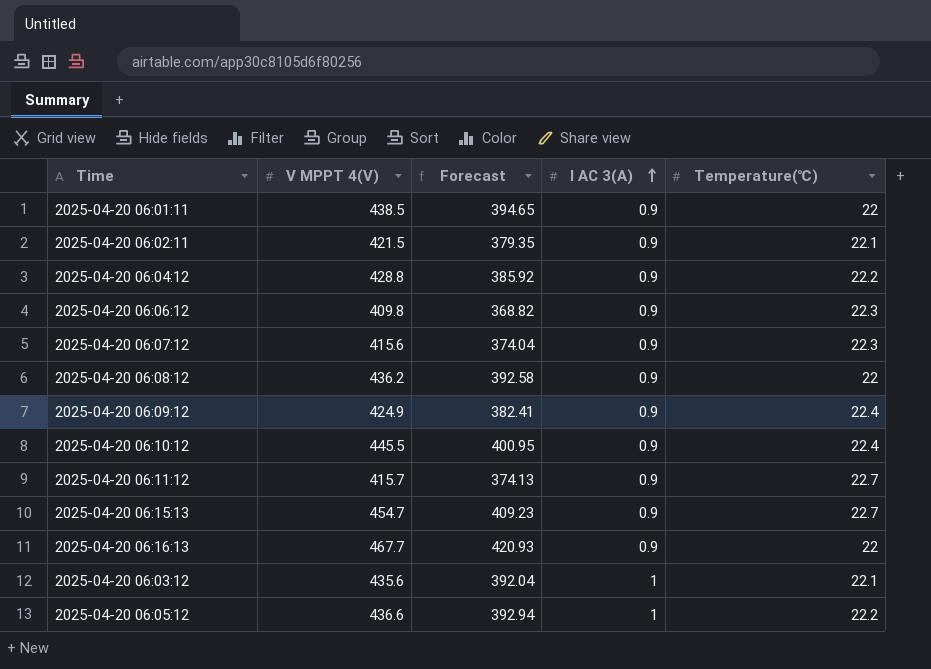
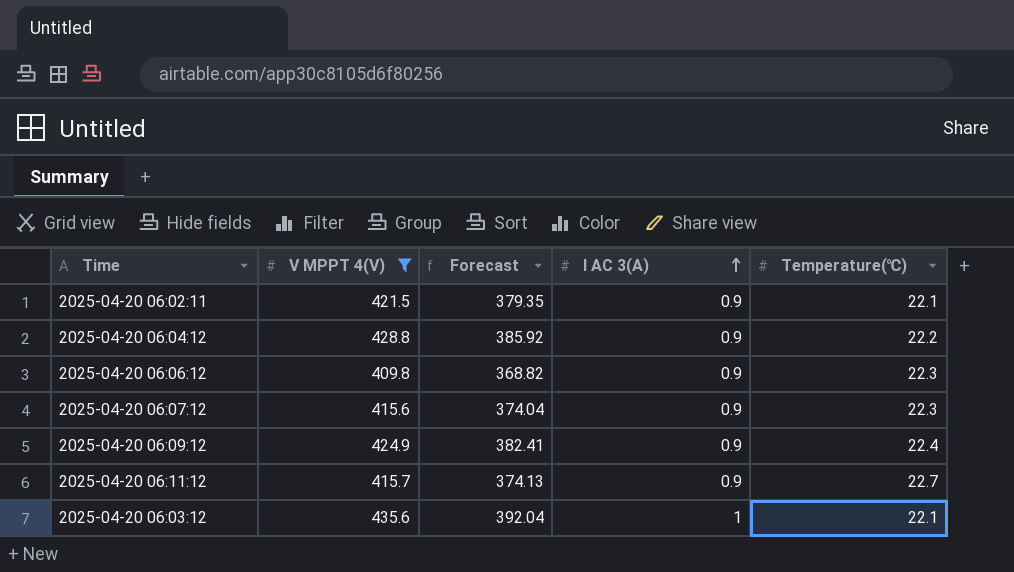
filter: none -> V MPPT 4(V) <= 435.6

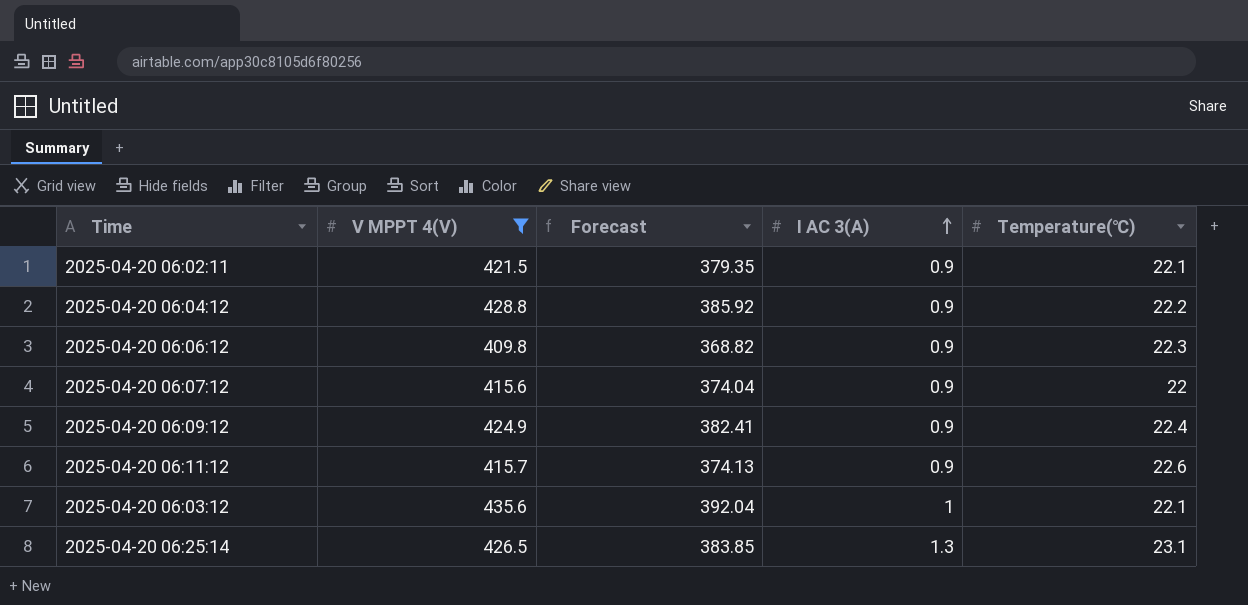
2025-04-20 06:07:12 | Temperature(℃): 22.3 -> 22
2025-04-20 06:11:12 | Temperature(℃): 22.7 -> 22.6
row 2025-04-20 06:25:14: none -> 426.5 | 383.85 | 1.3 | 23.1

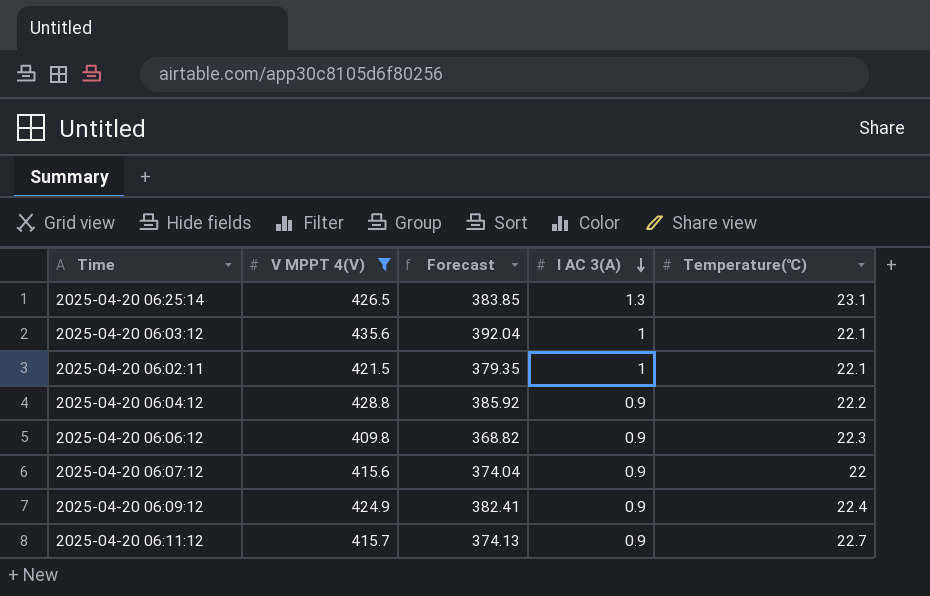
row order: I AC 3(A) ascending -> I AC 3(A) descending
2025-04-20 06:02:11 | I AC 3(A): 0.9 -> 1
2025-04-20 06:11:12 | Temperature(℃): 22.6 -> 22.7

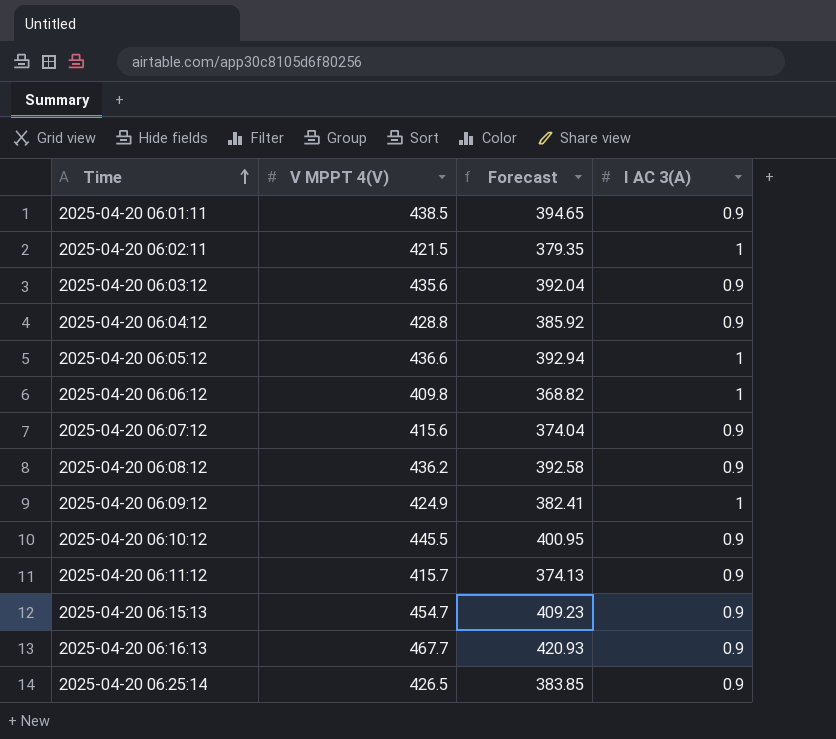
filter: V MPPT 4(V) <= 435.6 -> none
row order: I AC 3(A) descending -> Time ascending
column Temperature(℃) | position: 5 -> none
2025-04-20 06:03:12 | I AC 3(A): 1 -> 0.9
2025-04-20 06:06:12 | I AC 3(A): 0.9 -> 1
2025-04-20 06:09:12 | I AC 3(A): 0.9 -> 1
2025-04-20 06:25:14 | I AC 3(A): 1.3 -> 0.9

